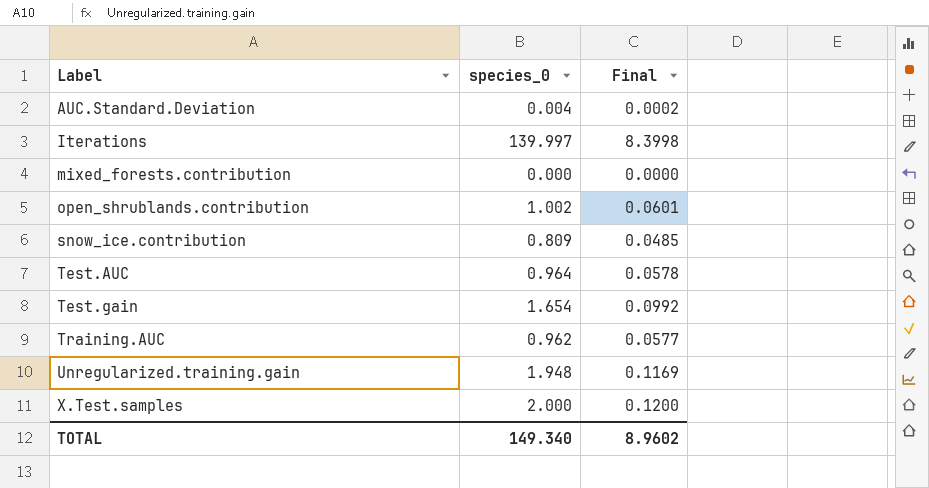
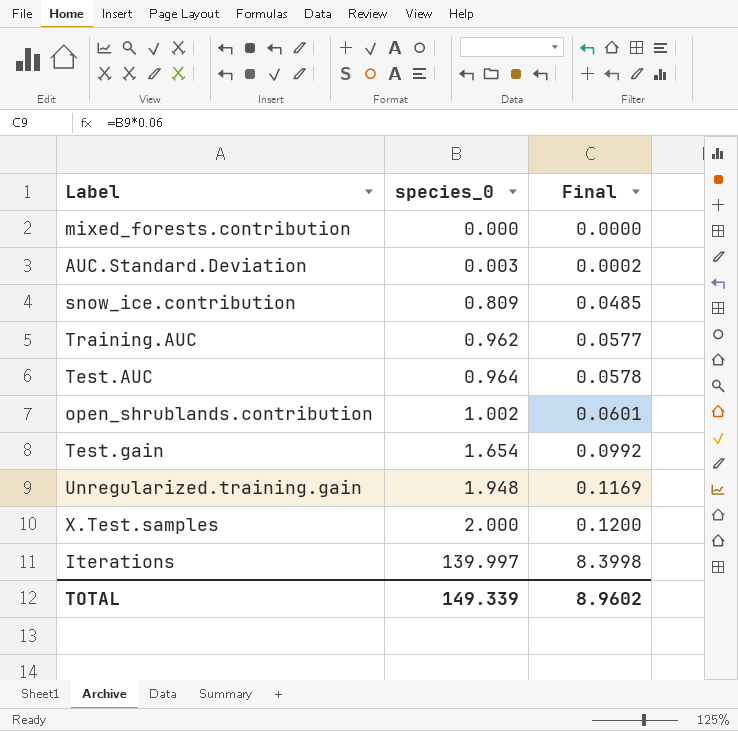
row order: Label ascending -> species_0 ascending
AUC.Standard.Deviation | species_0: 0.004 -> 0.003
TOTAL | species_0: 149.340 -> 149.339

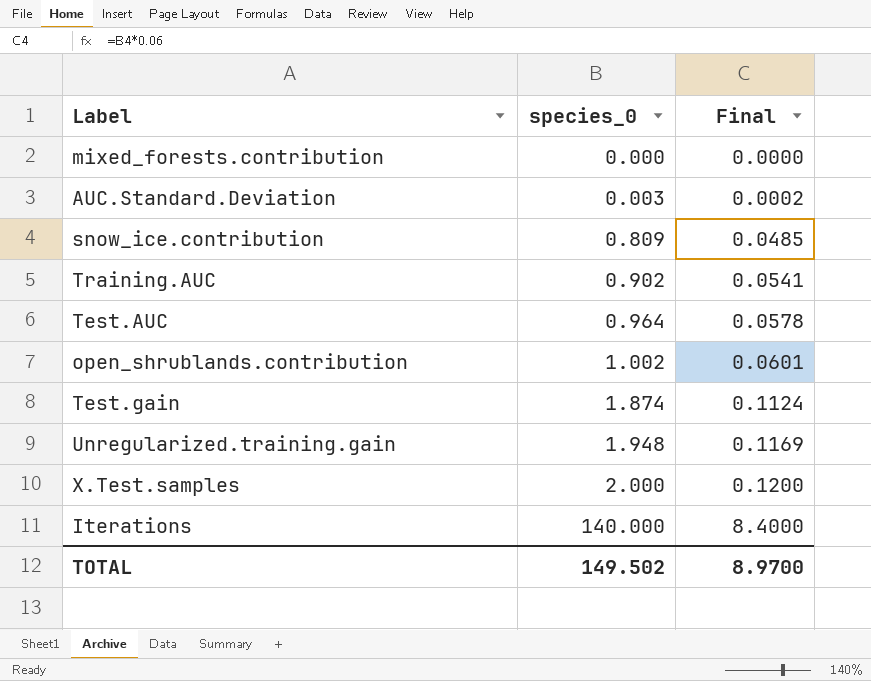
Training.AUC | species_0: 0.962 -> 0.902
Training.AUC | Final: 0.0577 -> 0.0541
Test.gain | species_0: 1.654 -> 1.874
Test.gain | Final: 0.0992 -> 0.1124
Iterations | species_0: 139.997 -> 140.000
Iterations | Final: 8.3998 -> 8.4000
TOTAL | species_0: 149.339 -> 149.502
TOTAL | Final: 8.9602 -> 8.9700

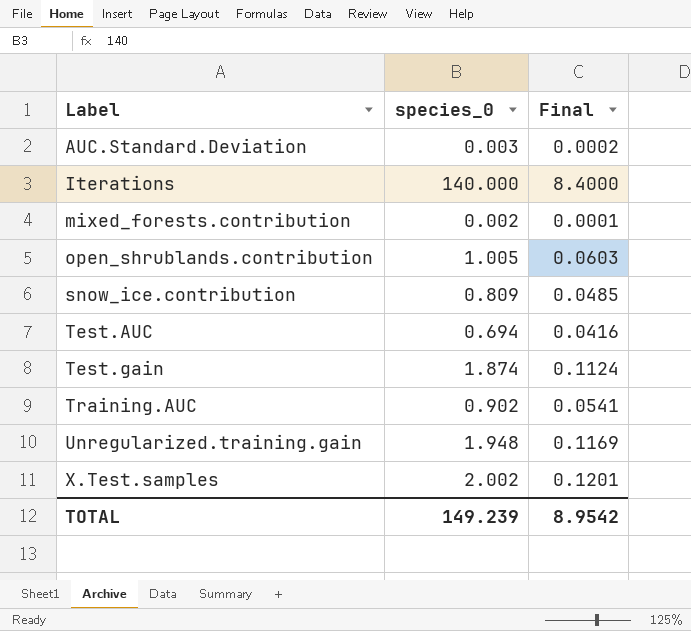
row order: species_0 ascending -> Label ascending
mixed_forests.contribution | species_0: 0.000 -> 0.002
mixed_forests.contribution | Final: 0.0000 -> 0.0001
open_shrublands.contribution | species_0: 1.002 -> 1.005
open_shrublands.contribution | Final: 0.0601 -> 0.0603
Test.AUC | species_0: 0.964 -> 0.694
Test.AUC | Final: 0.0578 -> 0.0416
X.Test.samples | species_0: 2.000 -> 2.002
X.Test.samples | Final: 0.1200 -> 0.1201
TOTAL | species_0: 149.502 -> 149.239
TOTAL | Final: 8.9700 -> 8.9542

